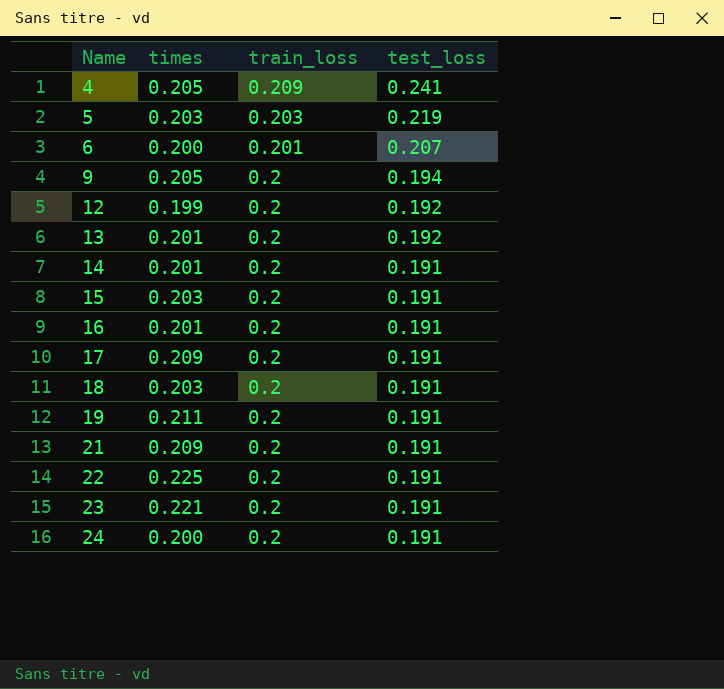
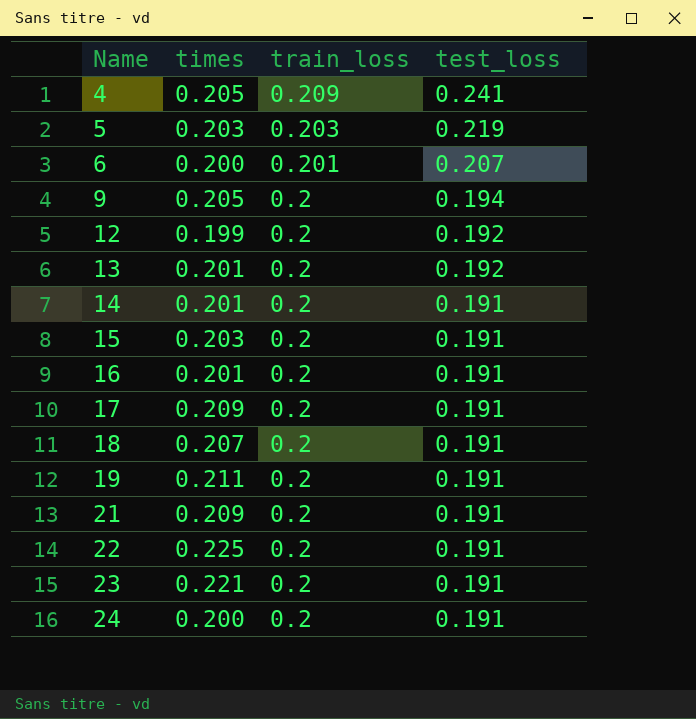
18 | times: 0.203 -> 0.207

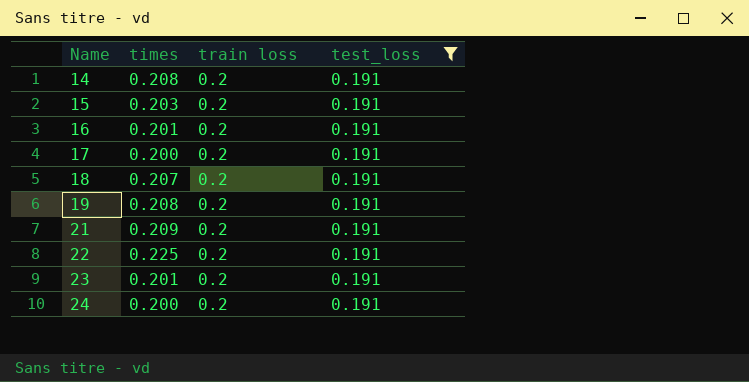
filter: none -> test_loss = 0.191
column name: train_loss -> train loss
14 | times: 0.201 -> 0.208
17 | times: 0.209 -> 0.200
19 | times: 0.211 -> 0.208
23 | times: 0.221 -> 0.201

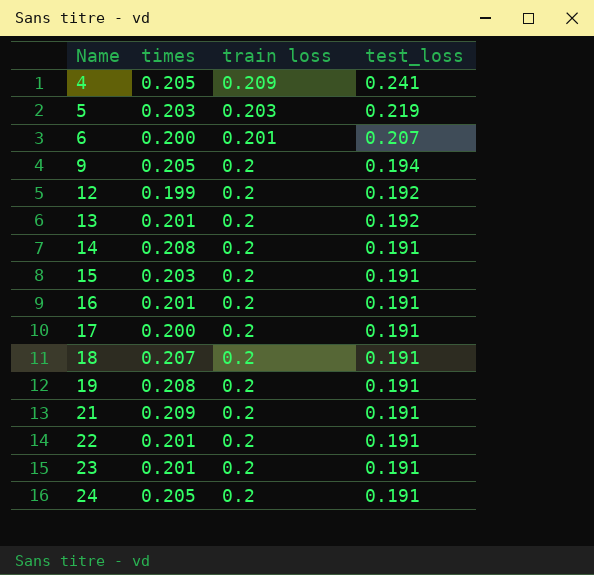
filter: test_loss = 0.191 -> none
22 | times: 0.225 -> 0.201
24 | times: 0.200 -> 0.205

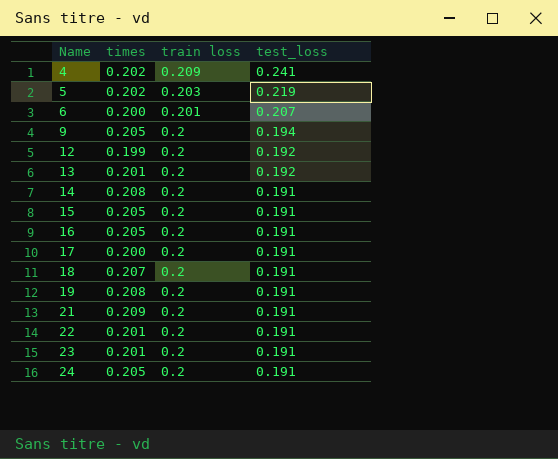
4 | times: 0.205 -> 0.202
5 | times: 0.203 -> 0.202
15 | times: 0.203 -> 0.205
16 | times: 0.201 -> 0.205

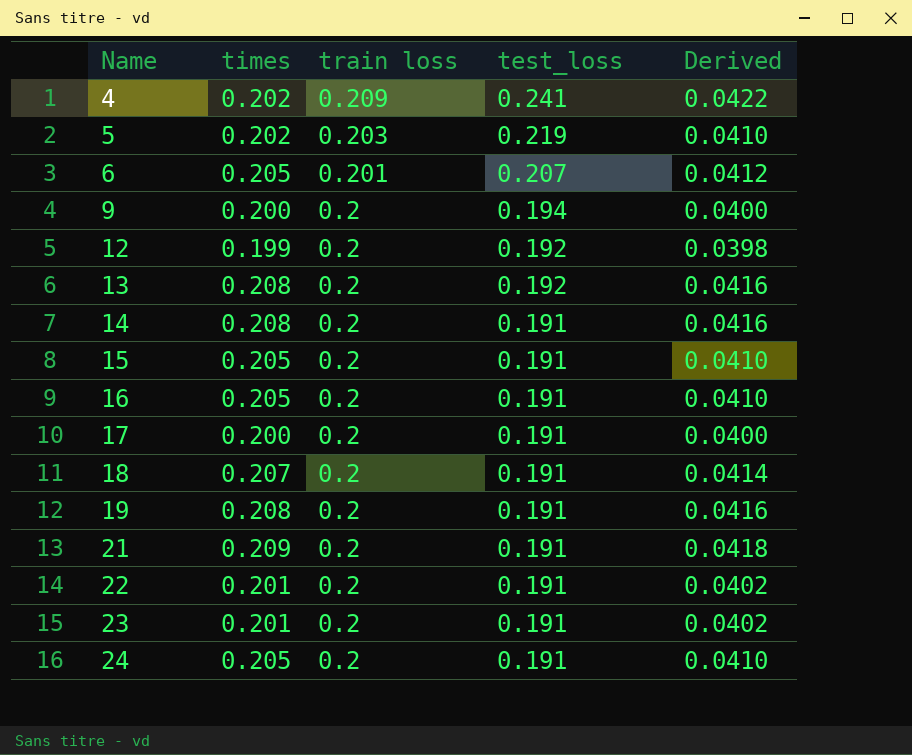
column Derived | formula: none -> [times] * [train loss]
6 | times: 0.200 -> 0.205
9 | times: 0.205 -> 0.200
13 | times: 0.201 -> 0.208

